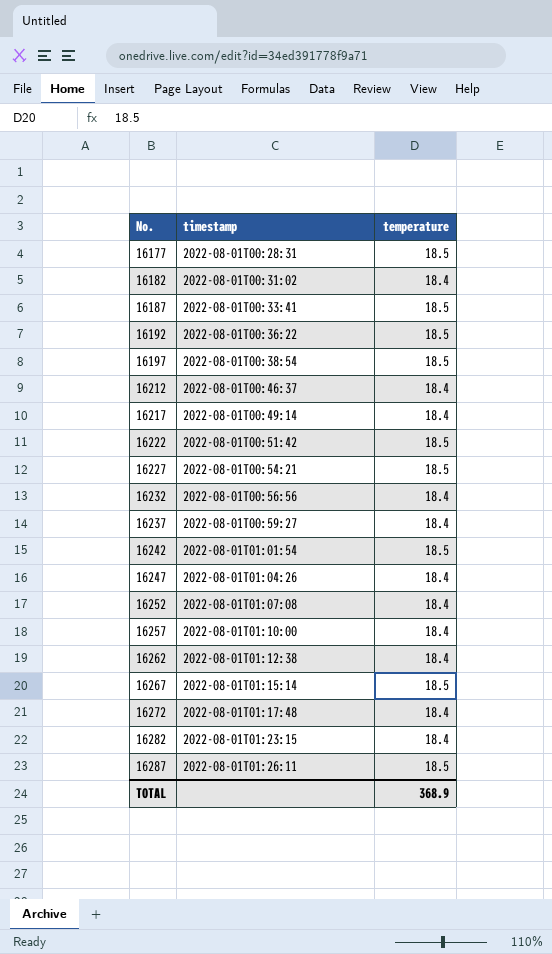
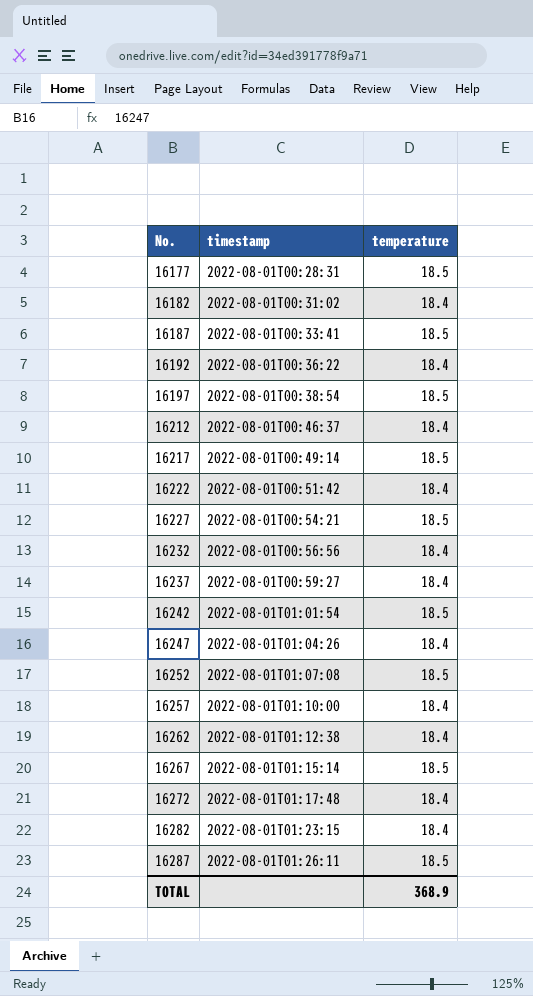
16192 | temperature: 18.5 -> 18.4
16217 | temperature: 18.4 -> 18.5
16222 | temperature: 18.5 -> 18.4
16252 | temperature: 18.4 -> 18.5

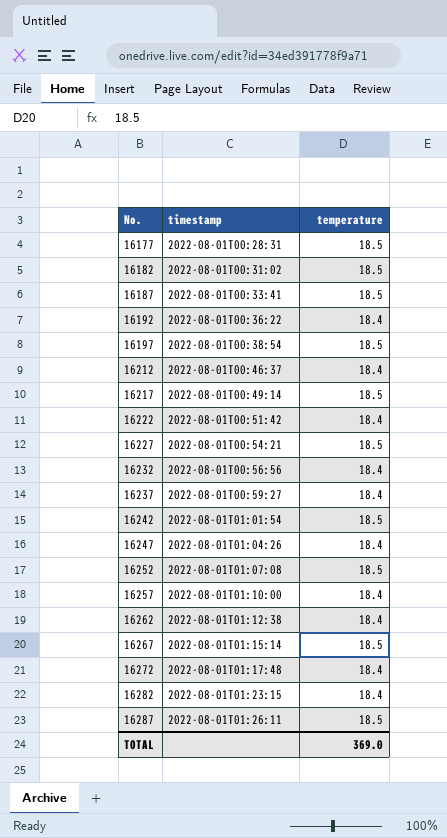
16182 | temperature: 18.4 -> 18.5
TOTAL | temperature: 368.9 -> 369.0

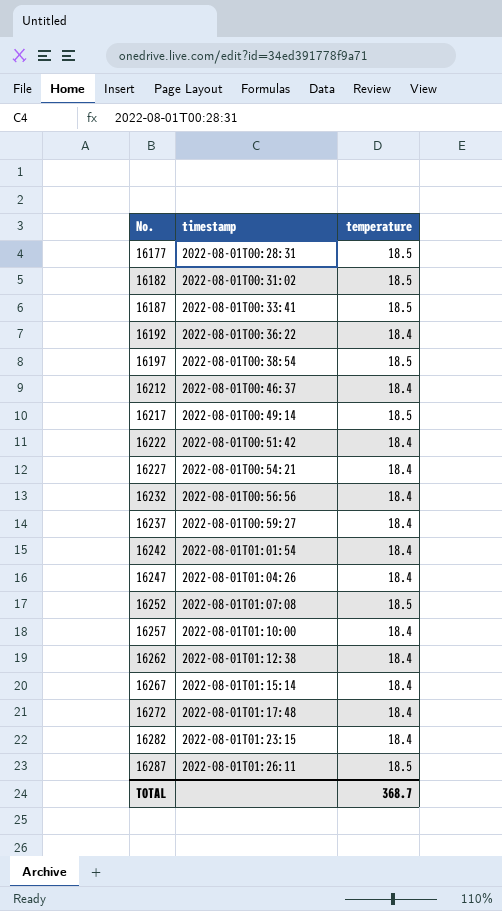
16227 | temperature: 18.5 -> 18.4
16242 | temperature: 18.5 -> 18.4
16267 | temperature: 18.5 -> 18.4
TOTAL | temperature: 369.0 -> 368.7

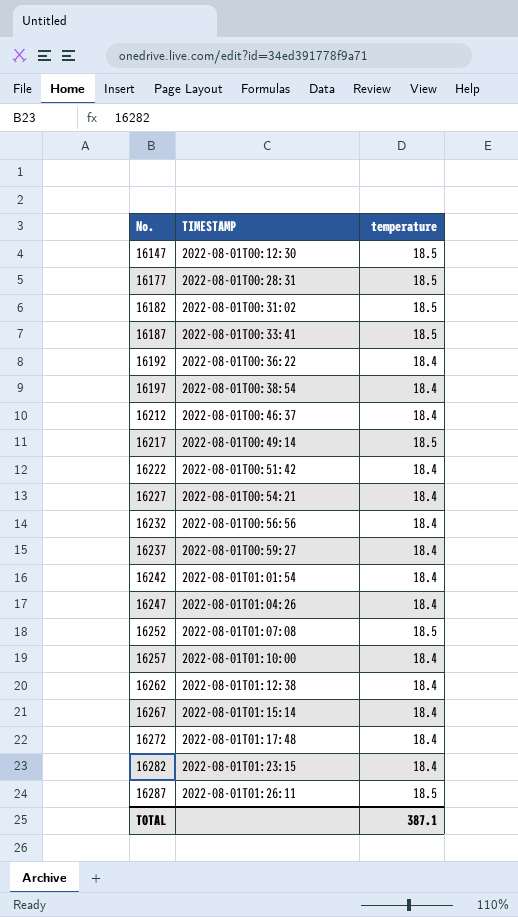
column name: timestamp -> TIMESTAMP
row 16147: none -> 2022-08-01T00:12:30 | 18.5
16197 | temperature: 18.5 -> 18.4
TOTAL | temperature: 368.7 -> 387.1

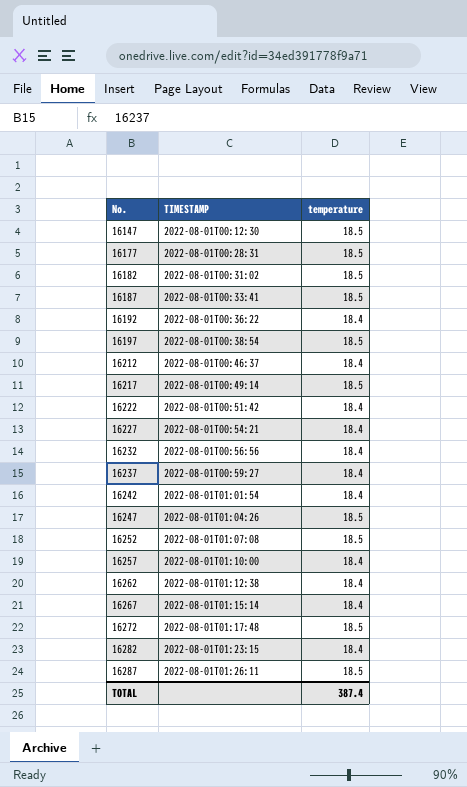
16197 | temperature: 18.4 -> 18.5
16247 | temperature: 18.4 -> 18.5
16272 | temperature: 18.4 -> 18.5
TOTAL | temperature: 387.1 -> 387.4

